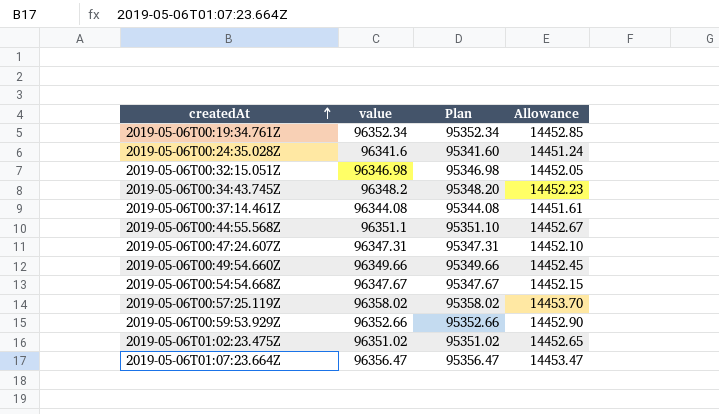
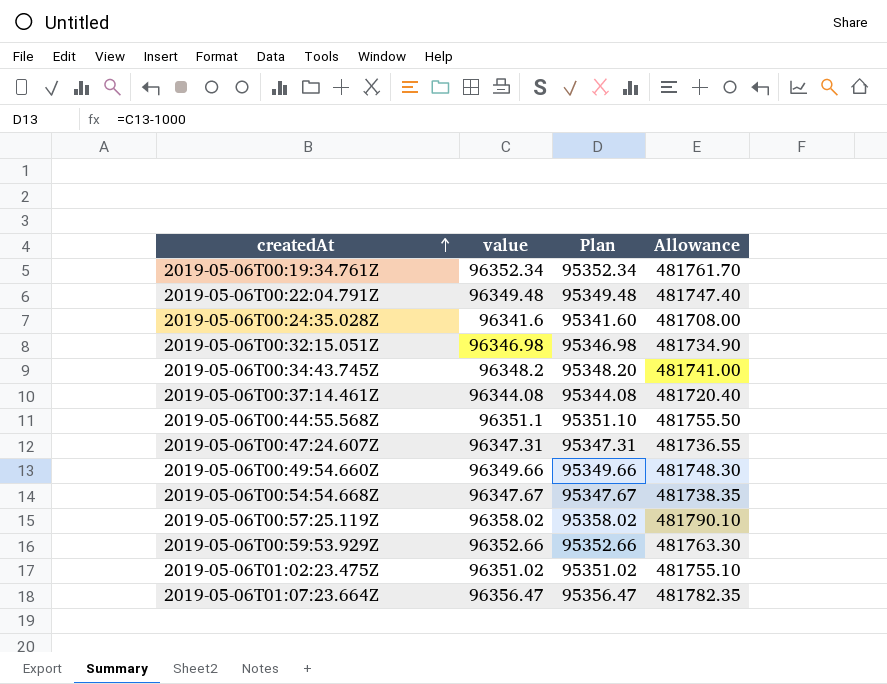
column Allowance | formula: [value] * 0.15 -> [value] * 5
row 2019-05-06T00:22:04.791Z: none -> 96349.48 | 95349.48 | 481747.40

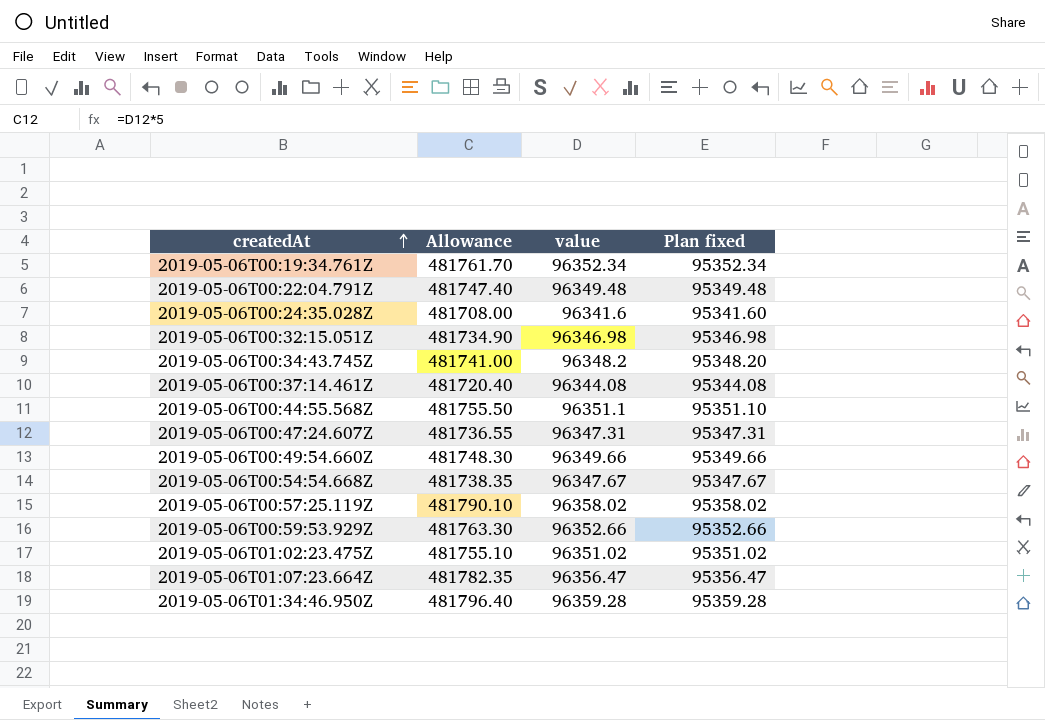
column Allowance | position: 4 -> 2
column name: Plan -> Plan fixed
row 2019-05-06T01:34:46.950Z: none -> 481796.40 | 96359.28 | 95359.28

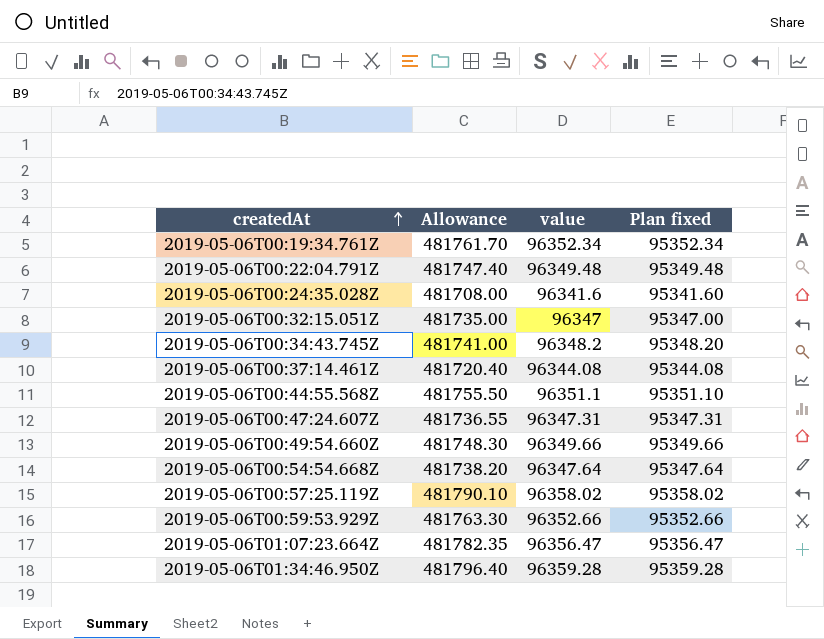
row 2019-05-06T01:02:23.475Z: 481755.10 | 96351.02 | 95351.02 -> none
2019-05-06T00:32:15.051Z | Allowance: 481734.90 -> 481735.00
2019-05-06T00:32:15.051Z | value: 96346.98 -> 96347
2019-05-06T00:32:15.051Z | Plan fixed: 95346.98 -> 95347.00
2019-05-06T00:54:54.668Z | Allowance: 481738.35 -> 481738.20
2019-05-06T00:54:54.668Z | value: 96347.67 -> 96347.64
2019-05-06T00:54:54.668Z | Plan fixed: 95347.67 -> 95347.64

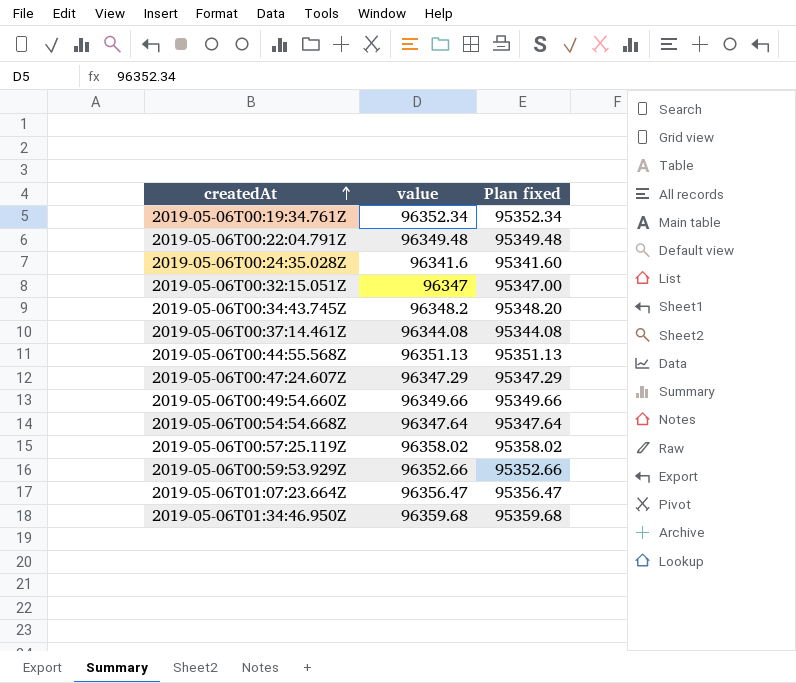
column Allowance | formula: [value] * 5 -> none
2019-05-06T00:44:55.568Z | value: 96351.1 -> 96351.13
2019-05-06T00:44:55.568Z | Plan fixed: 95351.10 -> 95351.13
2019-05-06T00:47:24.607Z | value: 96347.31 -> 96347.29
2019-05-06T00:47:24.607Z | Plan fixed: 95347.31 -> 95347.29
2019-05-06T01:34:46.950Z | value: 96359.28 -> 96359.68
2019-05-06T01:34:46.950Z | Plan fixed: 95359.28 -> 95359.68

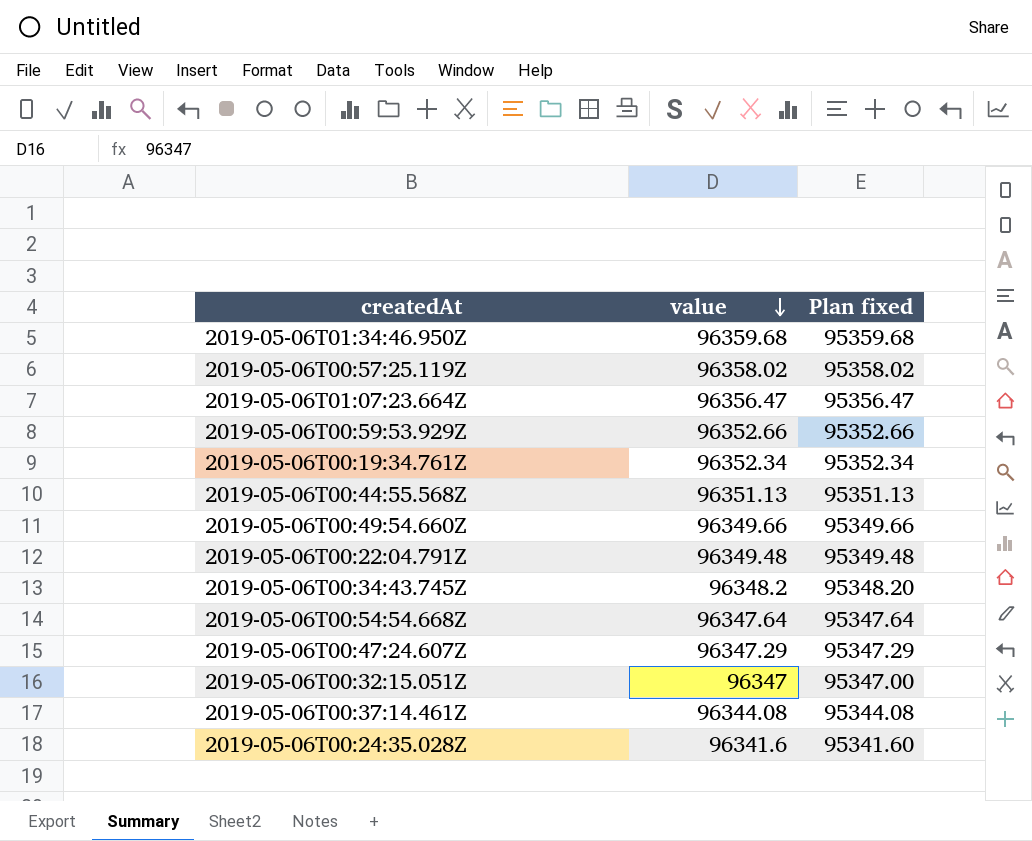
row order: createdAt ascending -> value descending

